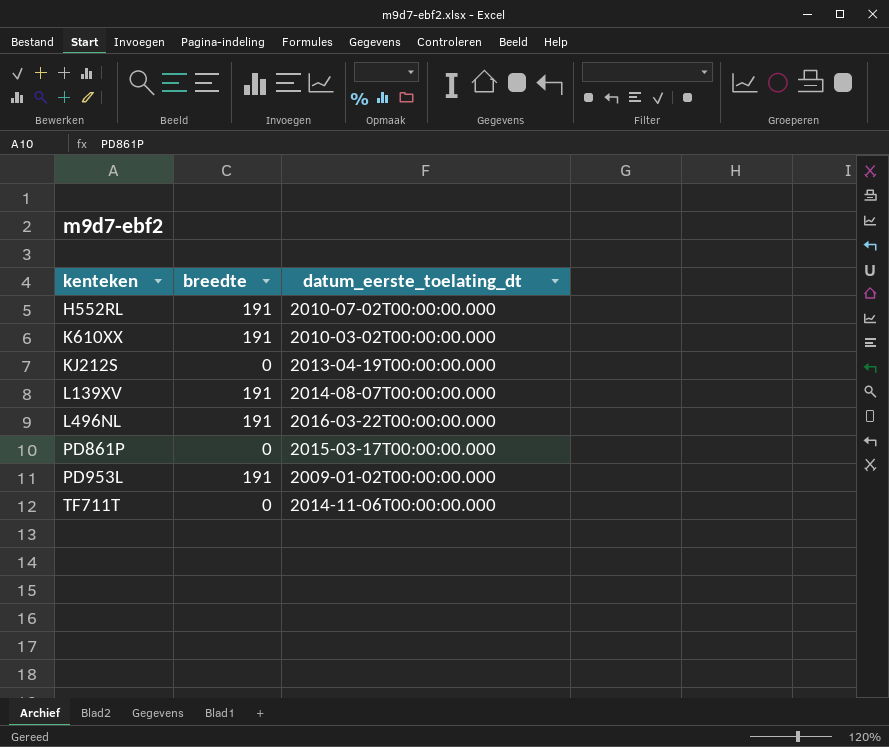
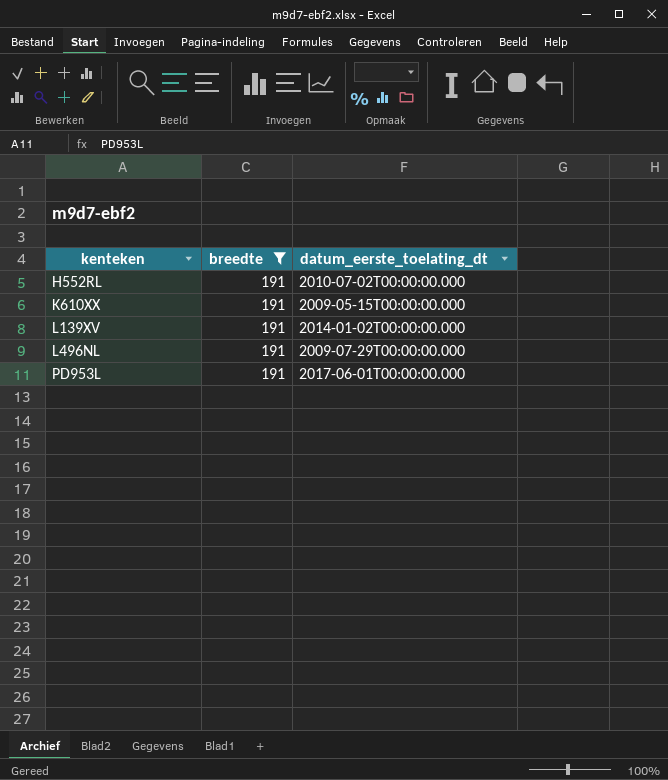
filter: none -> breedte = 191
K610XX | datum_eerste_toelating_dt: 2010-03-02T00:00:00.000 -> 2009-05-15T00:00:00.000
L139XV | datum_eerste_toelating_dt: 2014-08-07T00:00:00.000 -> 2014-01-02T00:00:00.000
L496NL | datum_eerste_toelating_dt: 2016-03-22T00:00:00.000 -> 2009-07-29T00:00:00.000
PD953L | datum_eerste_toelating_dt: 2009-01-02T00:00:00.000 -> 2017-06-01T00:00:00.000

